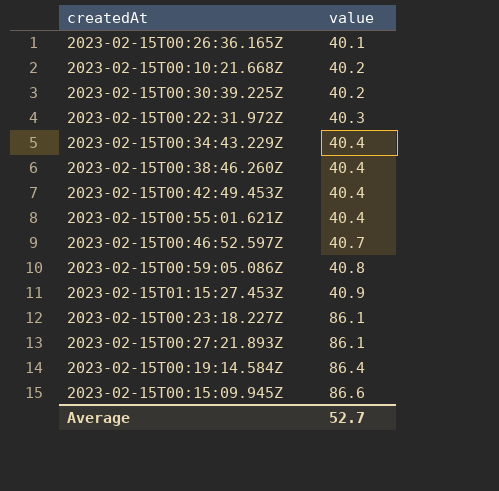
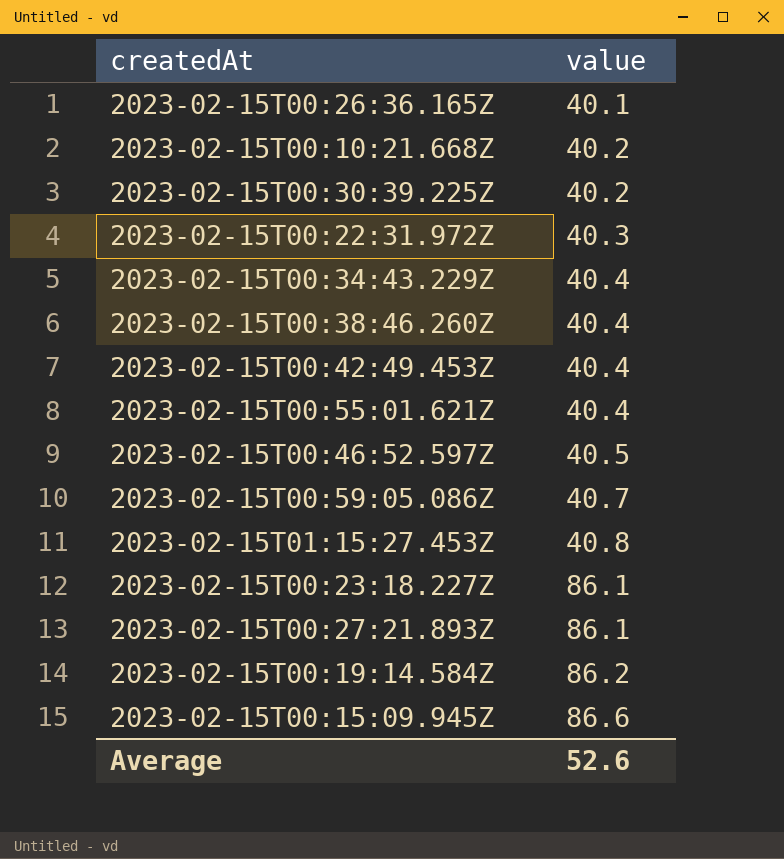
2023-02-15T00:46:52.597Z | value: 40.7 -> 40.5
2023-02-15T00:59:05.086Z | value: 40.8 -> 40.7
2023-02-15T01:15:27.453Z | value: 40.9 -> 40.8
2023-02-15T00:19:14.584Z | value: 86.4 -> 86.2
Average | value: 52.7 -> 52.6

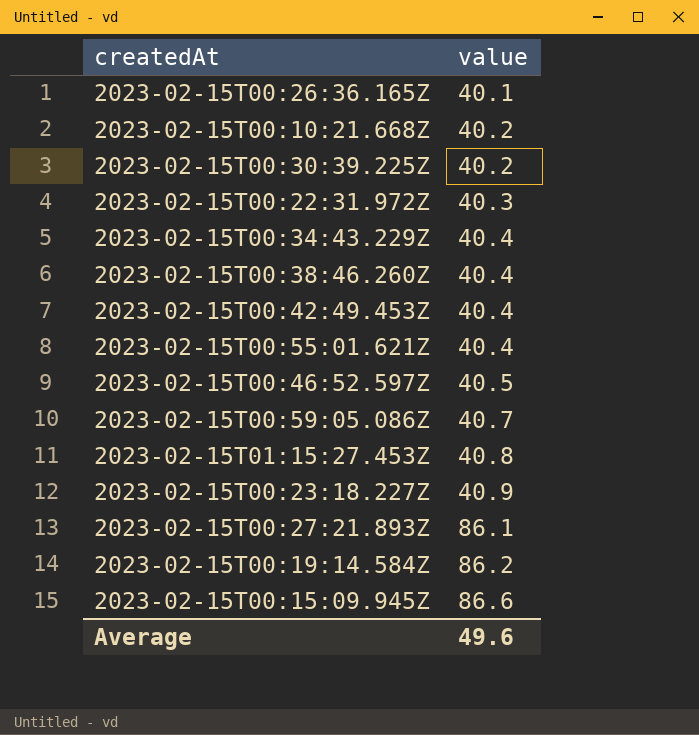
2023-02-15T00:23:18.227Z | value: 86.1 -> 40.9
Average | value: 52.6 -> 49.6

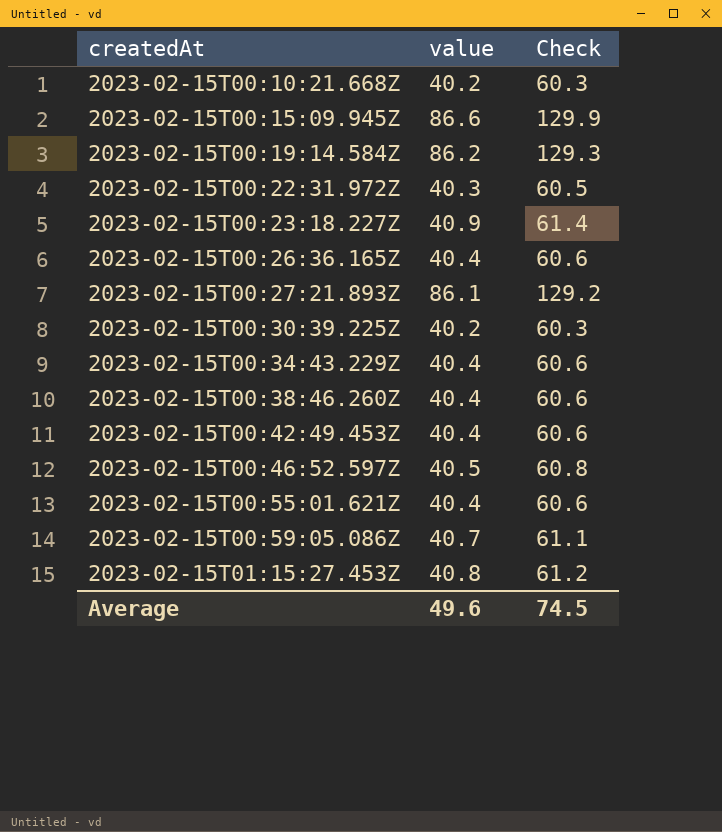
row order: value ascending -> createdAt ascending
column Check | formula: none -> [value] * 1.5
2023-02-15T00:26:36.165Z | value: 40.1 -> 40.4

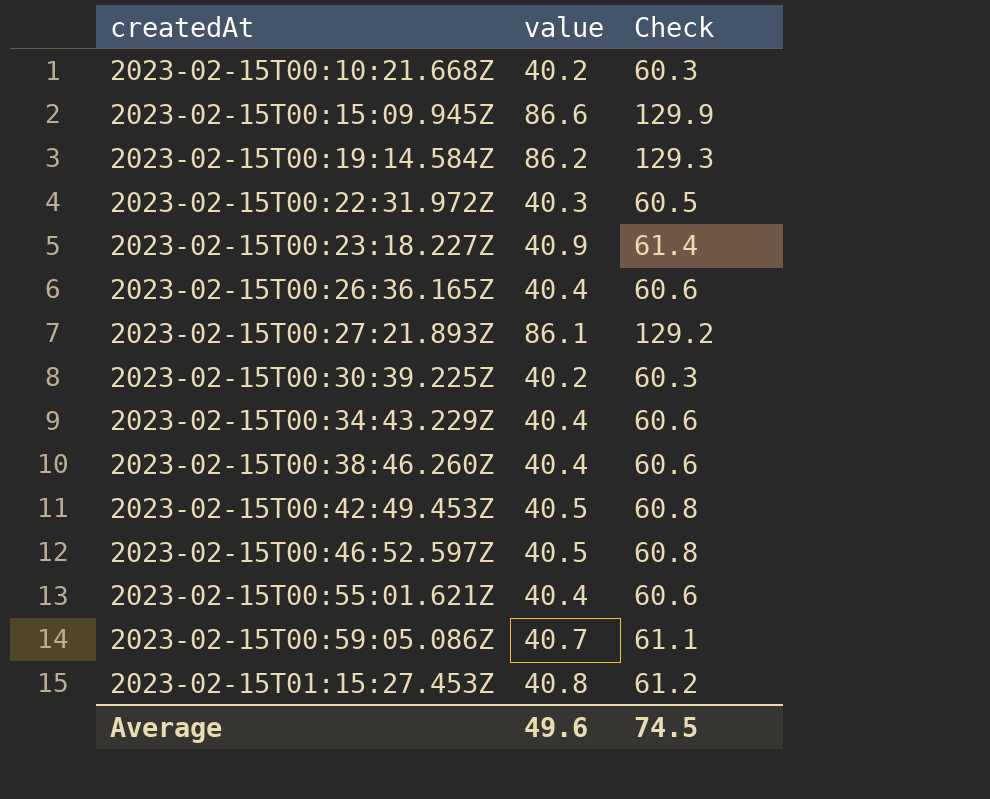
2023-02-15T00:42:49.453Z | value: 40.4 -> 40.5
2023-02-15T00:42:49.453Z | Check: 60.6 -> 60.8

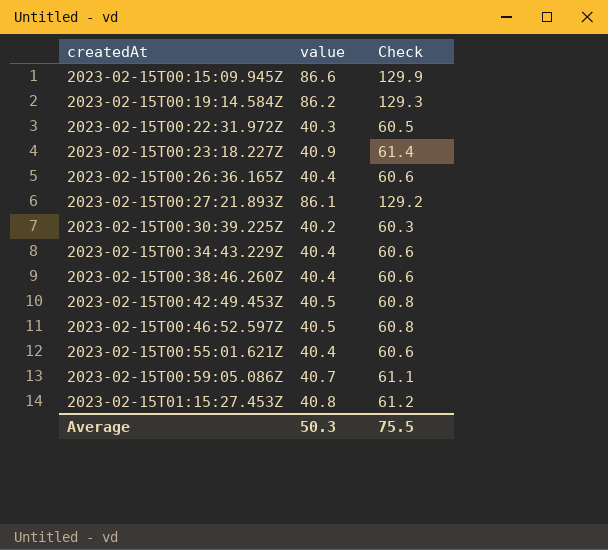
row 2023-02-15T00:10:21.668Z: 40.2 | 60.3 -> none
Average | value: 49.6 -> 50.3
Average | Check: 74.5 -> 75.5

